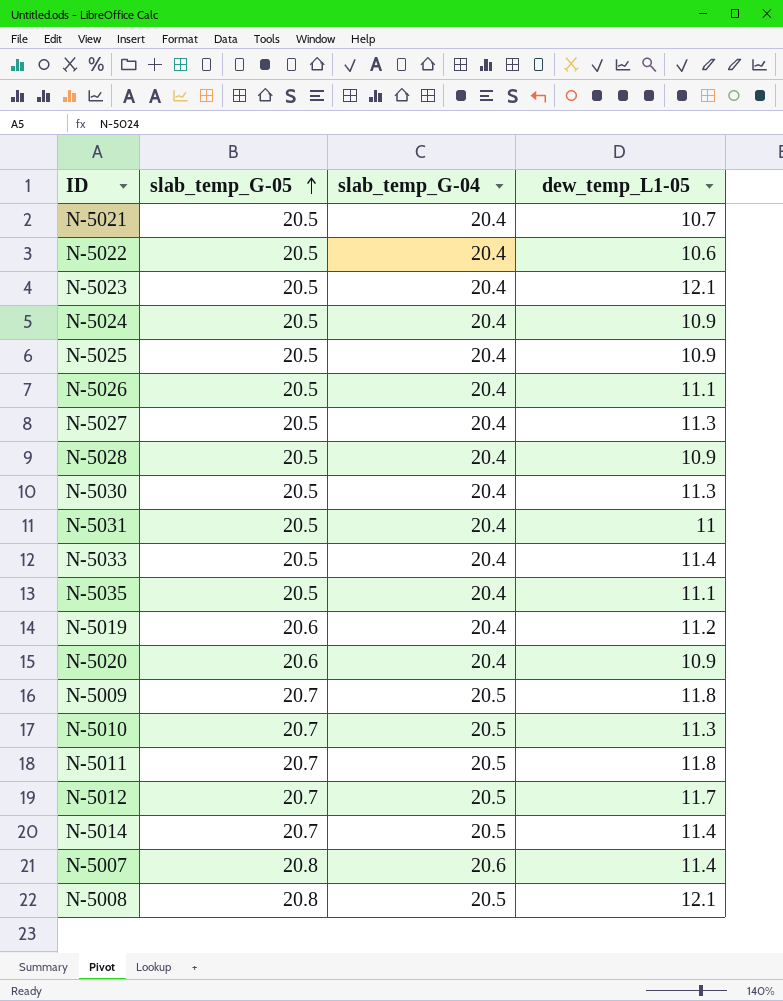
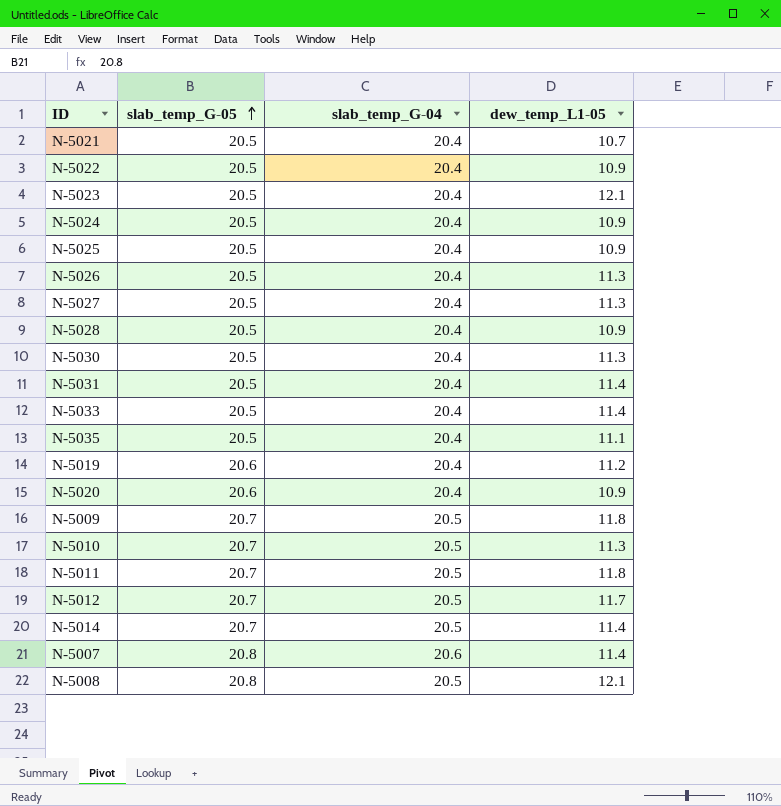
N-5022 | dew_temp_L1-05: 10.6 -> 10.9
N-5026 | dew_temp_L1-05: 11.1 -> 11.3
N-5031 | dew_temp_L1-05: 11 -> 11.4

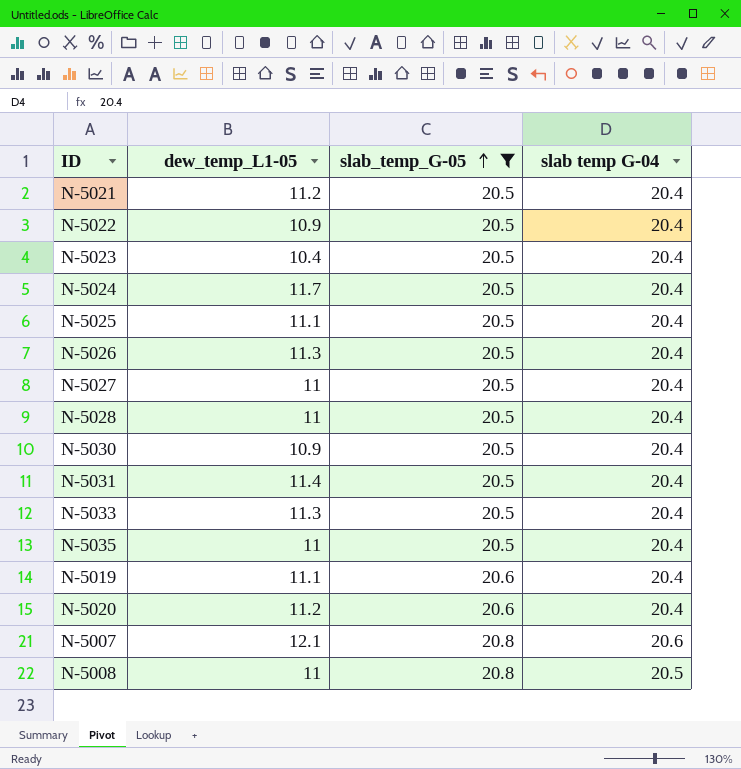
filter: none -> slab_temp_G-05 != 20.7
column dew_temp_L1-05 | position: 4 -> 2
column name: slab_temp_G-04 -> slab temp G-04
N-5021 | dew_temp_L1-05: 10.7 -> 11.2
N-5023 | dew_temp_L1-05: 12.1 -> 10.4
N-5024 | dew_temp_L1-05: 10.9 -> 11.7
N-5025 | dew_temp_L1-05: 10.9 -> 11.1
N-5027 | dew_temp_L1-05: 11.3 -> 11
N-5028 | dew_temp_L1-05: 10.9 -> 11
N-5030 | dew_temp_L1-05: 11.3 -> 10.9
N-5033 | dew_temp_L1-05: 11.4 -> 11.3
N-5035 | dew_temp_L1-05: 11.1 -> 11
N-5019 | dew_temp_L1-05: 11.2 -> 11.1
N-5020 | dew_temp_L1-05: 10.9 -> 11.2
N-5007 | dew_temp_L1-05: 11.4 -> 12.1
N-5008 | dew_temp_L1-05: 12.1 -> 11

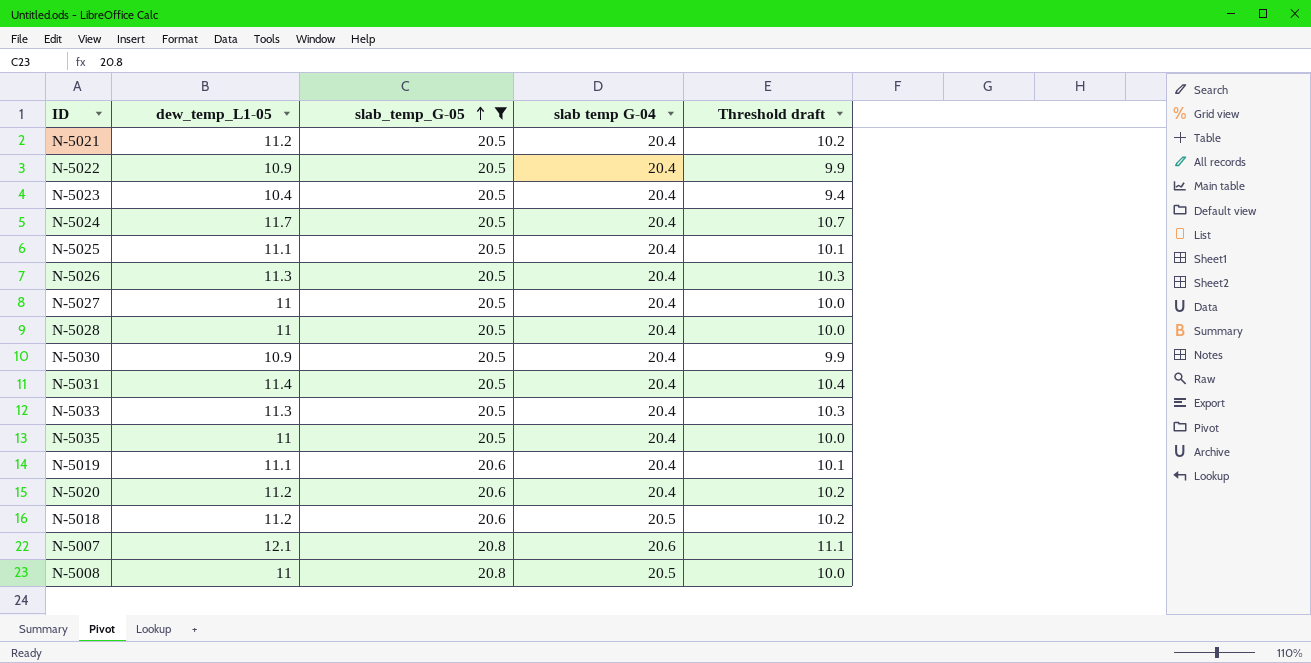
column Threshold draft | formula: none -> [dew_temp_L1-05] - 1
row N-5018: none -> 11.2 | 20.6 | 20.5 | 10.2

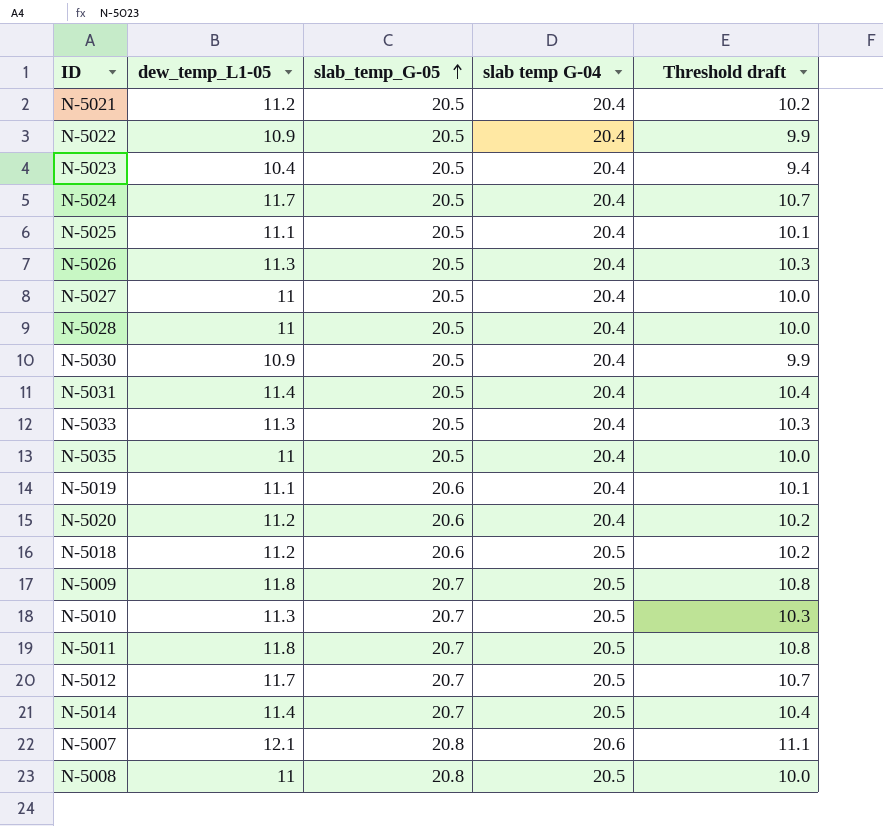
filter: slab_temp_G-05 != 20.7 -> none

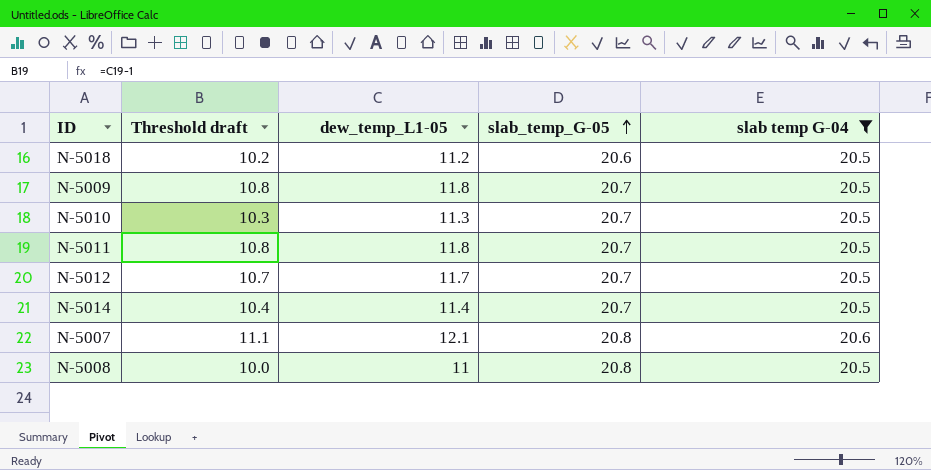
filter: none -> slab temp G-04 != 20.4
column Threshold draft | position: 5 -> 2

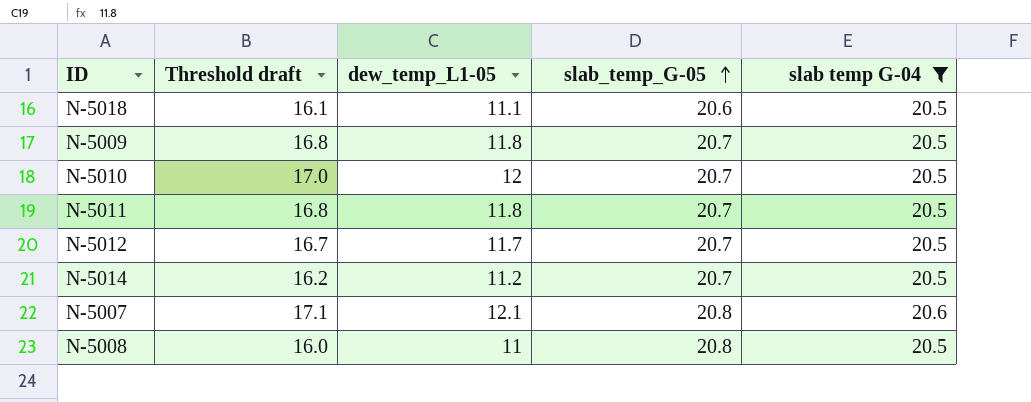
column Threshold draft | formula: [dew_temp_L1-05] - 1 -> [dew_temp_L1-05] + 5
N-5018 | dew_temp_L1-05: 11.2 -> 11.1
N-5010 | dew_temp_L1-05: 11.3 -> 12
N-5014 | dew_temp_L1-05: 11.4 -> 11.2

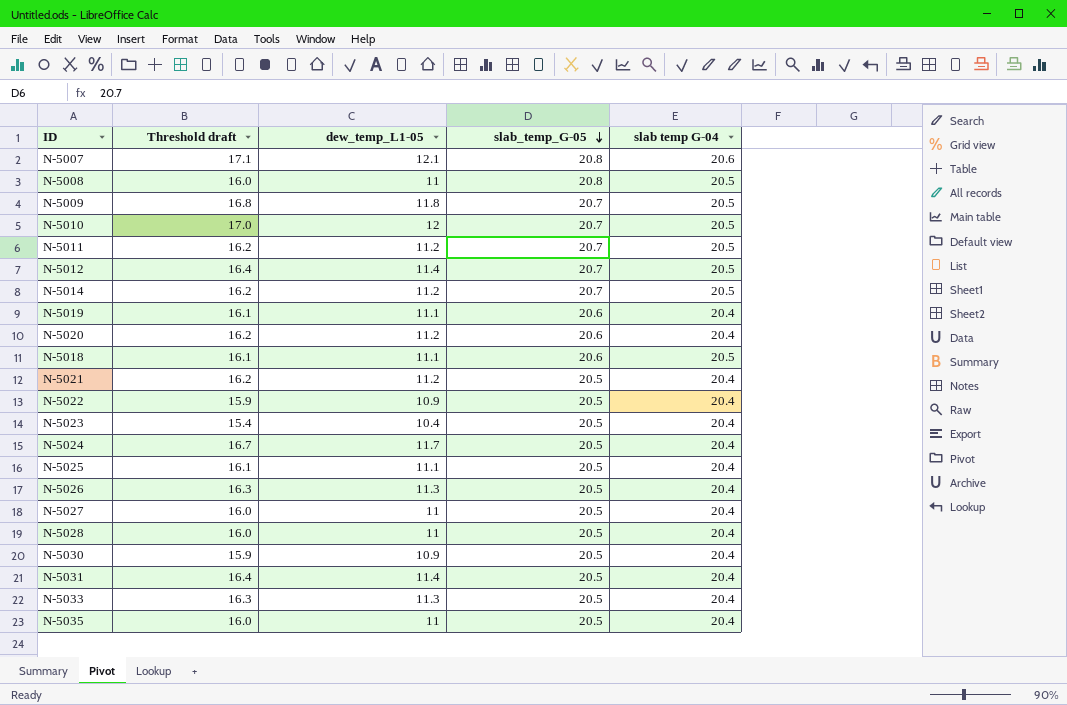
filter: slab temp G-04 != 20.4 -> none
row order: slab_temp_G-05 ascending -> slab_temp_G-05 descending
N-5011 | Threshold draft: 16.8 -> 16.2
N-5011 | dew_temp_L1-05: 11.8 -> 11.2
N-5012 | Threshold draft: 16.7 -> 16.4
N-5012 | dew_temp_L1-05: 11.7 -> 11.4

